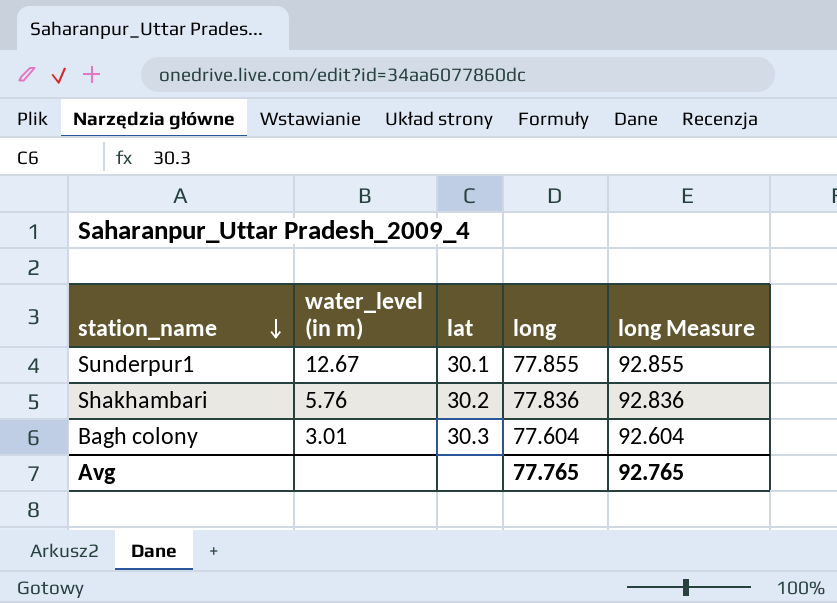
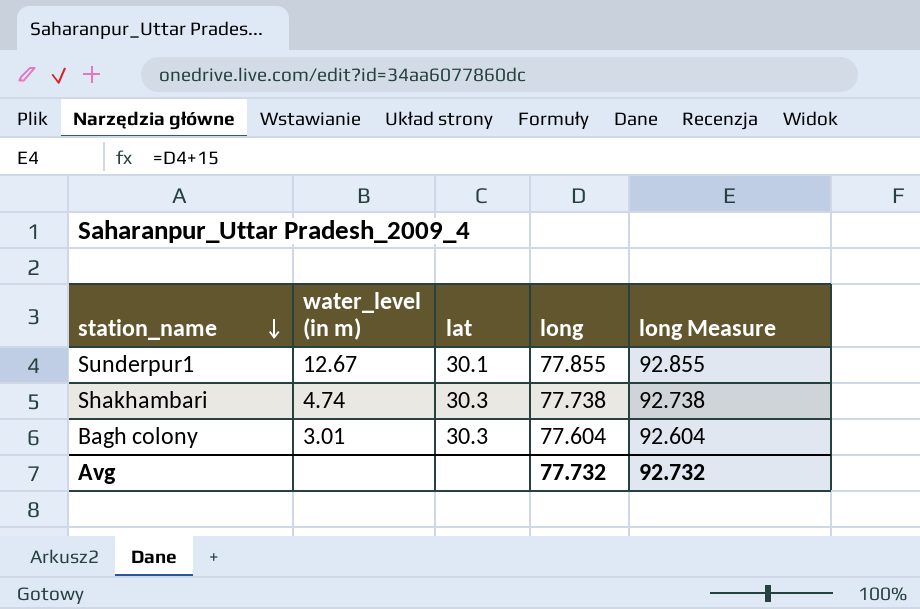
Shakhambari | water_level (in m): 5.76 -> 4.74
Shakhambari | lat: 30.2 -> 30.3
Shakhambari | long: 77.836 -> 77.738
Shakhambari | long Measure: 92.836 -> 92.738
Avg | long: 77.765 -> 77.732
Avg | long Measure: 92.765 -> 92.732

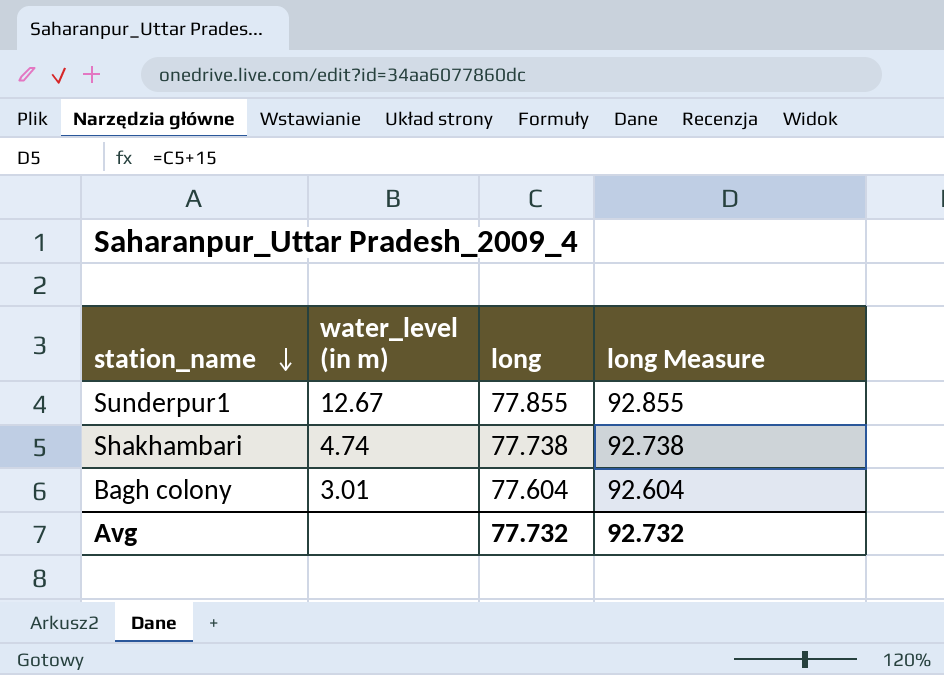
column lat | position: 3 -> none

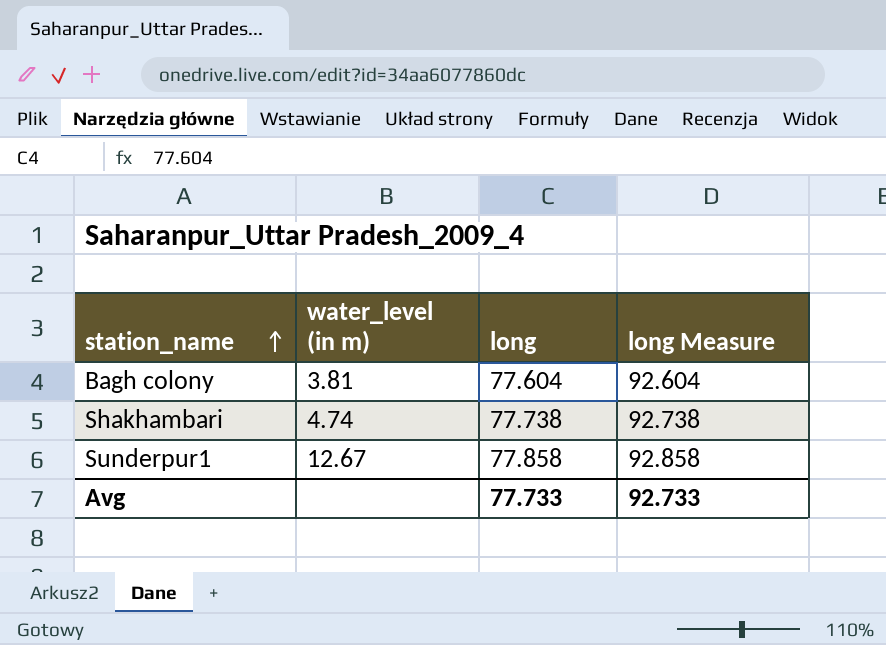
row order: station_name descending -> station_name ascending
Bagh colony | water_level (in m): 3.01 -> 3.81
Sunderpur1 | long: 77.855 -> 77.858
Sunderpur1 | long Measure: 92.855 -> 92.858
Avg | long: 77.732 -> 77.733
Avg | long Measure: 92.732 -> 92.733

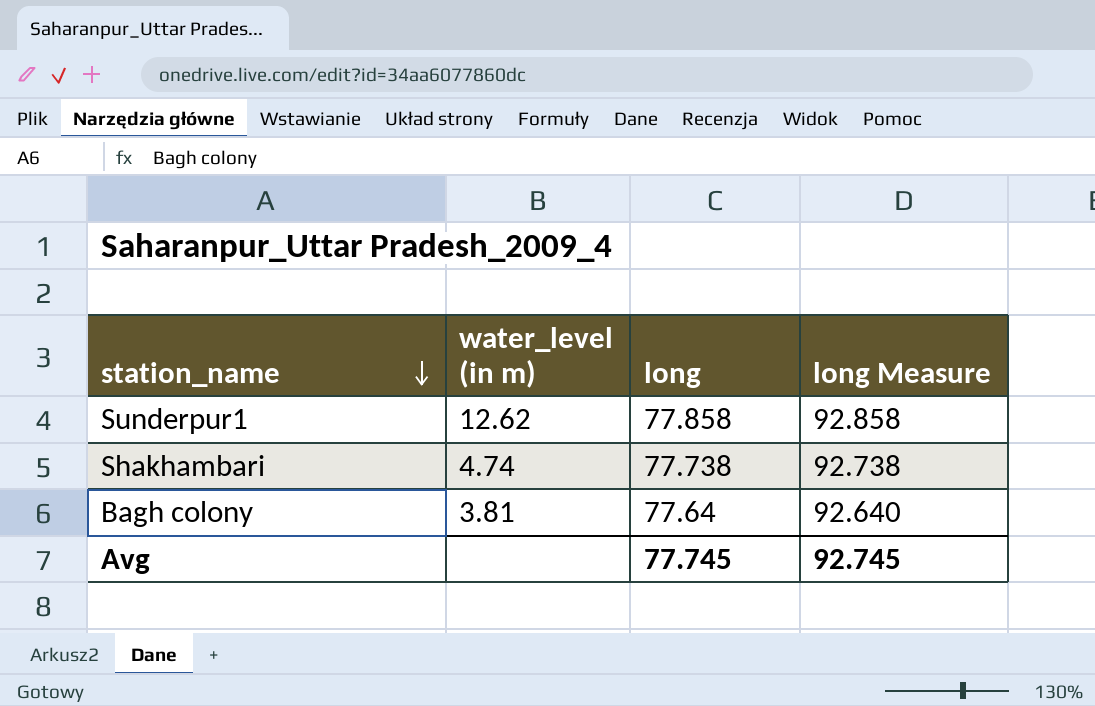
row order: station_name ascending -> station_name descending
Sunderpur1 | water_level (in m): 12.67 -> 12.62
Bagh colony | long: 77.604 -> 77.64
Bagh colony | long Measure: 92.604 -> 92.640
Avg | long: 77.733 -> 77.745
Avg | long Measure: 92.733 -> 92.745

